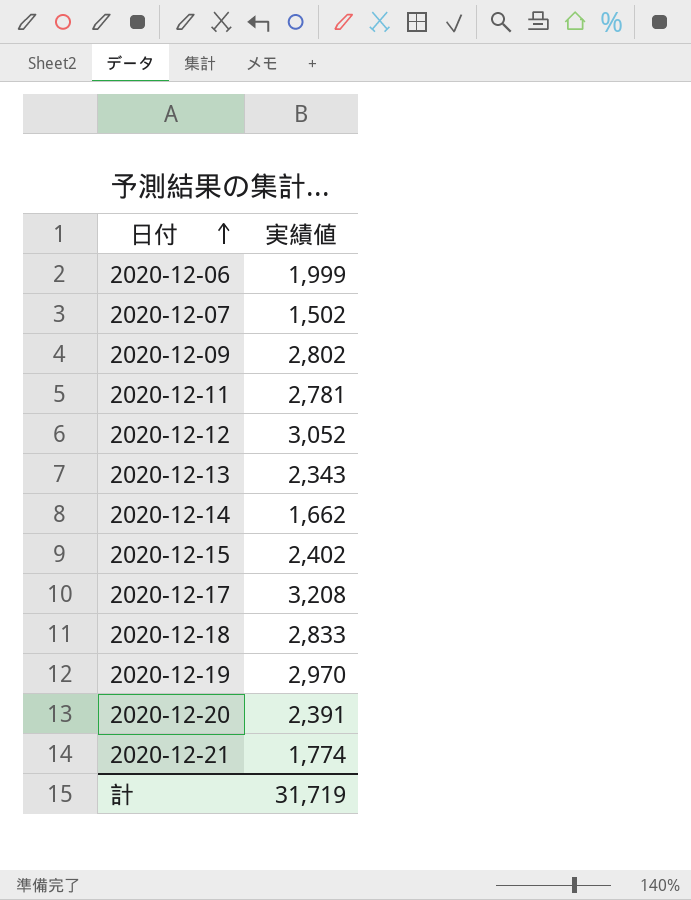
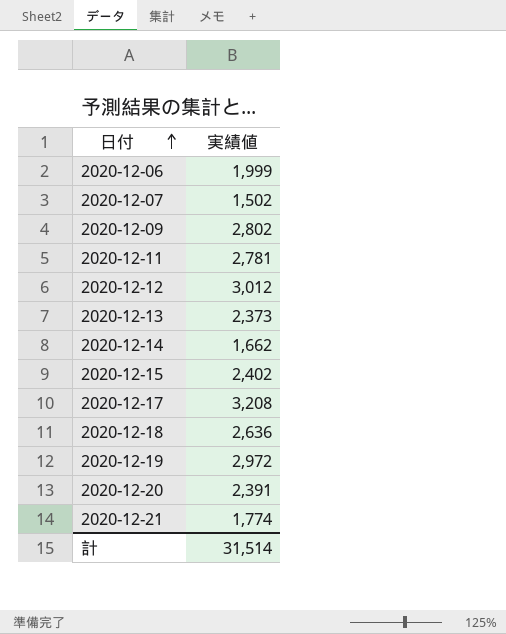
2020-12-12 | 実績値: 3,052 -> 3,012
2020-12-13 | 実績値: 2,343 -> 2,373
2020-12-18 | 実績値: 2,833 -> 2,636
2020-12-19 | 実績値: 2,970 -> 2,972
計 | 実績値: 31,719 -> 31,514

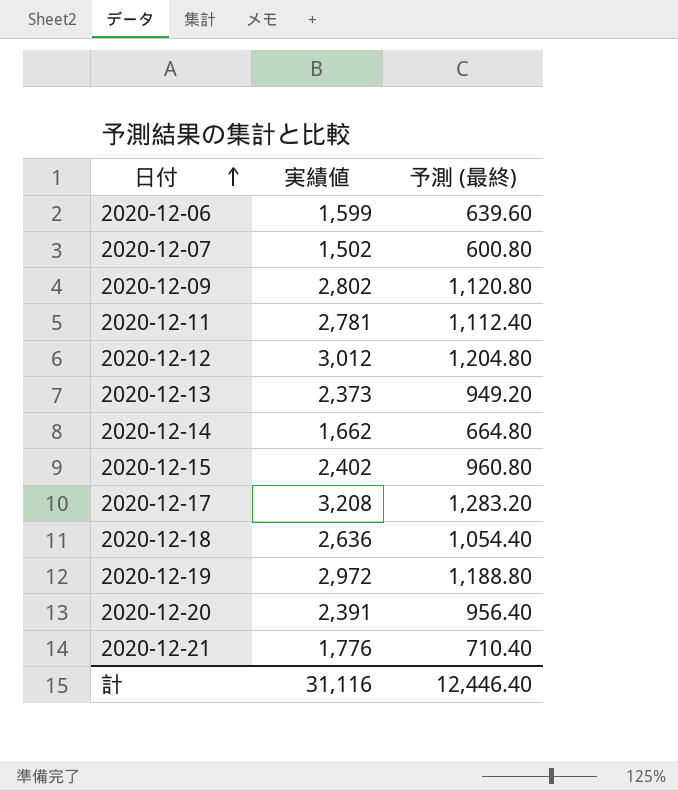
column 予測 (最終) | formula: none -> [実績値] * 0.4
2020-12-06 | 実績値: 1,999 -> 1,599
2020-12-21 | 実績値: 1,774 -> 1,776
計 | 実績値: 31,514 -> 31,116

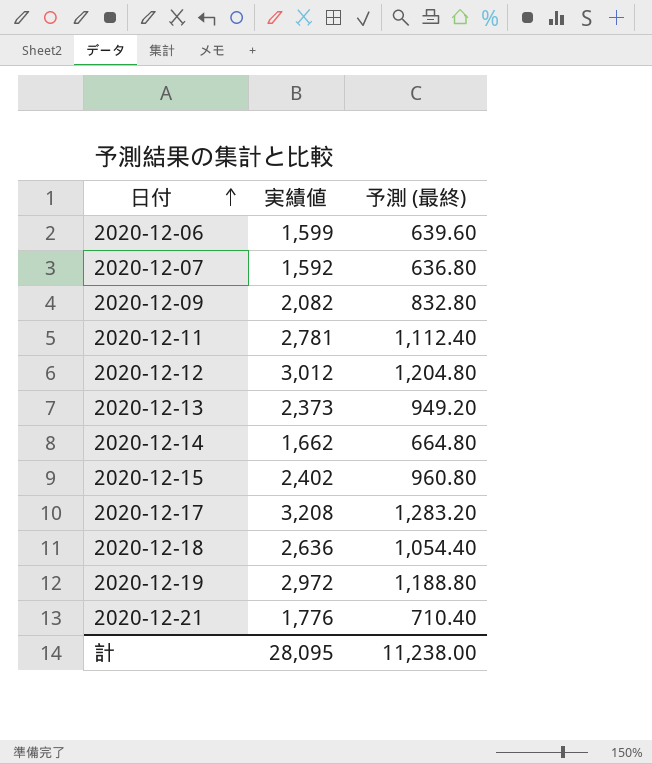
row 2020-12-20: 2,391 | 956.40 -> none
2020-12-07 | 実績値: 1,502 -> 1,592
2020-12-07 | 予測 (最終): 600.80 -> 636.80
2020-12-09 | 実績値: 2,802 -> 2,082
2020-12-09 | 予測 (最終): 1,120.80 -> 832.80
計 | 実績値: 31,116 -> 28,095
計 | 予測 (最終): 12,446.40 -> 11,238.00

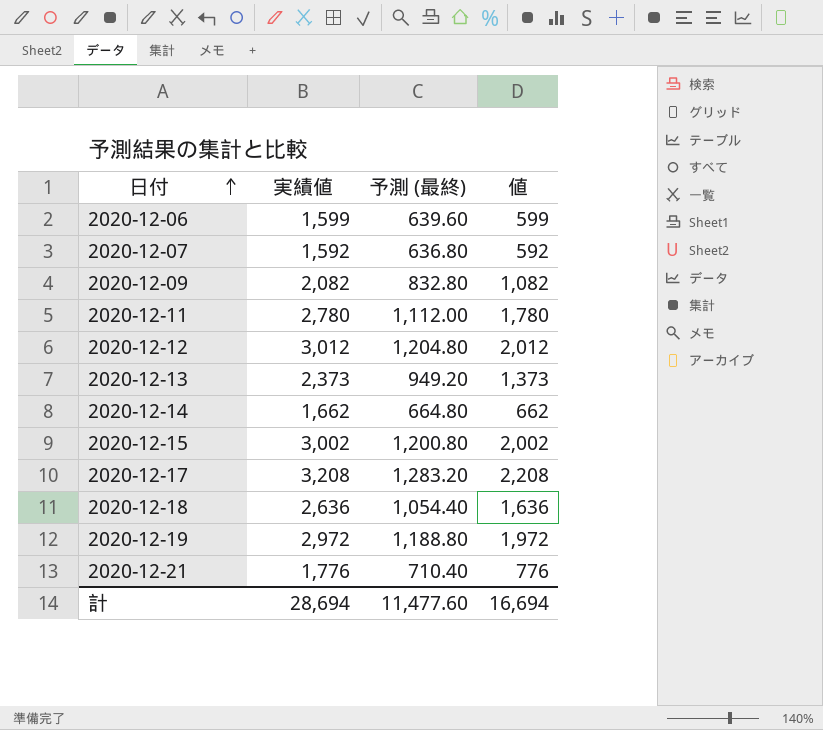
column 値 | formula: none -> [実績値] - 1000
2020-12-11 | 実績値: 2,781 -> 2,780
2020-12-11 | 予測 (最終): 1,112.40 -> 1,112.00
2020-12-15 | 実績値: 2,402 -> 3,002
2020-12-15 | 予測 (最終): 960.80 -> 1,200.80
計 | 実績値: 28,095 -> 28,694
計 | 予測 (最終): 11,238.00 -> 11,477.60

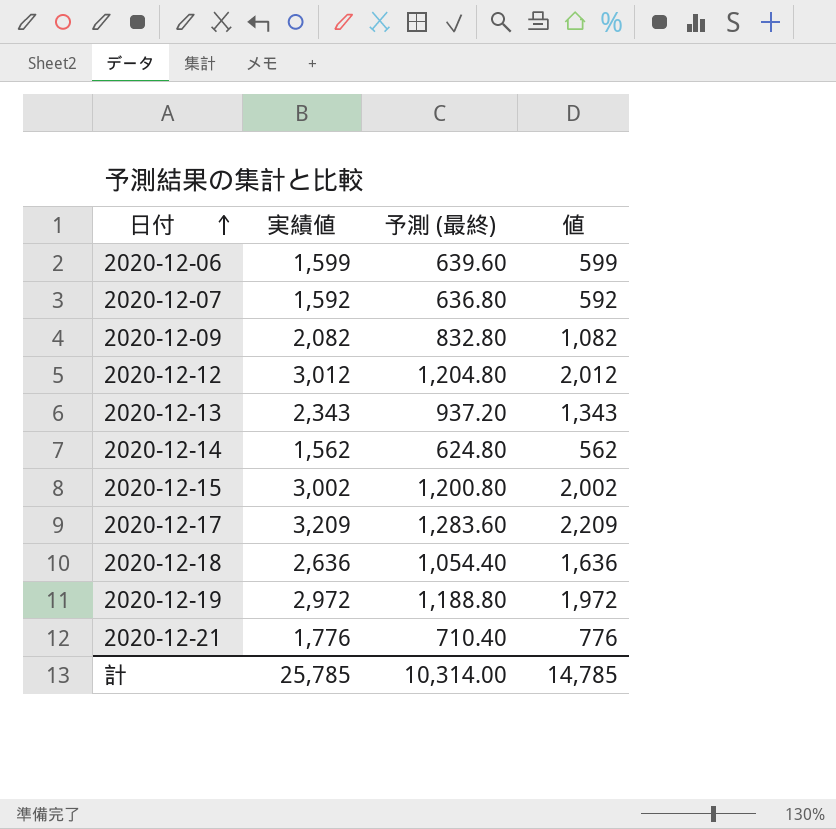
row 2020-12-11: 2,780 | 1,112.00 | 1,780 -> none
2020-12-13 | 実績値: 2,373 -> 2,343
2020-12-13 | 予測 (最終): 949.20 -> 937.20
2020-12-13 | 値: 1,373 -> 1,343
2020-12-14 | 実績値: 1,662 -> 1,562
2020-12-14 | 予測 (最終): 664.80 -> 624.80
2020-12-14 | 値: 662 -> 562
2020-12-17 | 実績値: 3,208 -> 3,209
2020-12-17 | 予測 (最終): 1,283.20 -> 1,283.60
2020-12-17 | 値: 2,208 -> 2,209
計 | 実績値: 28,694 -> 25,785
計 | 予測 (最終): 11,477.60 -> 10,314.00
計 | 値: 16,694 -> 14,785

